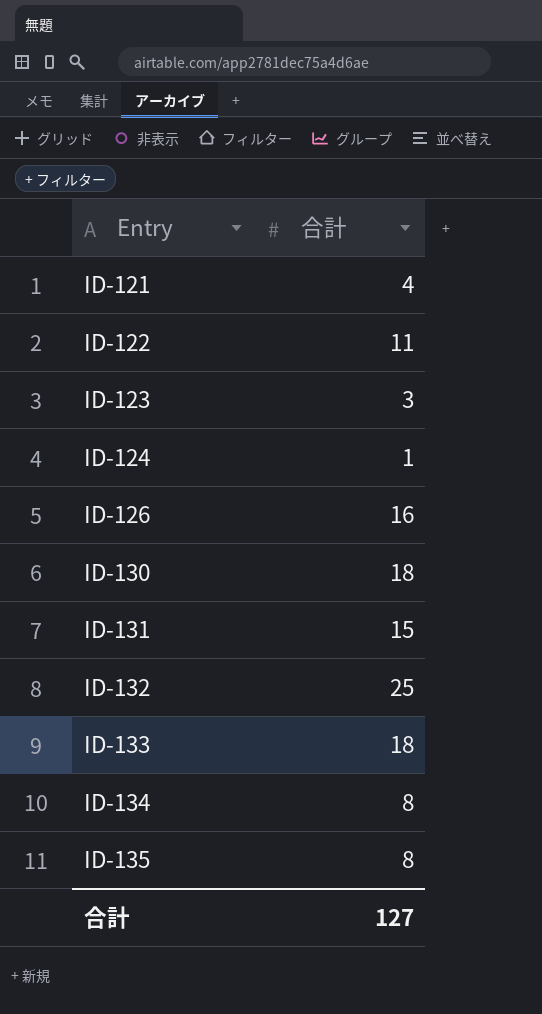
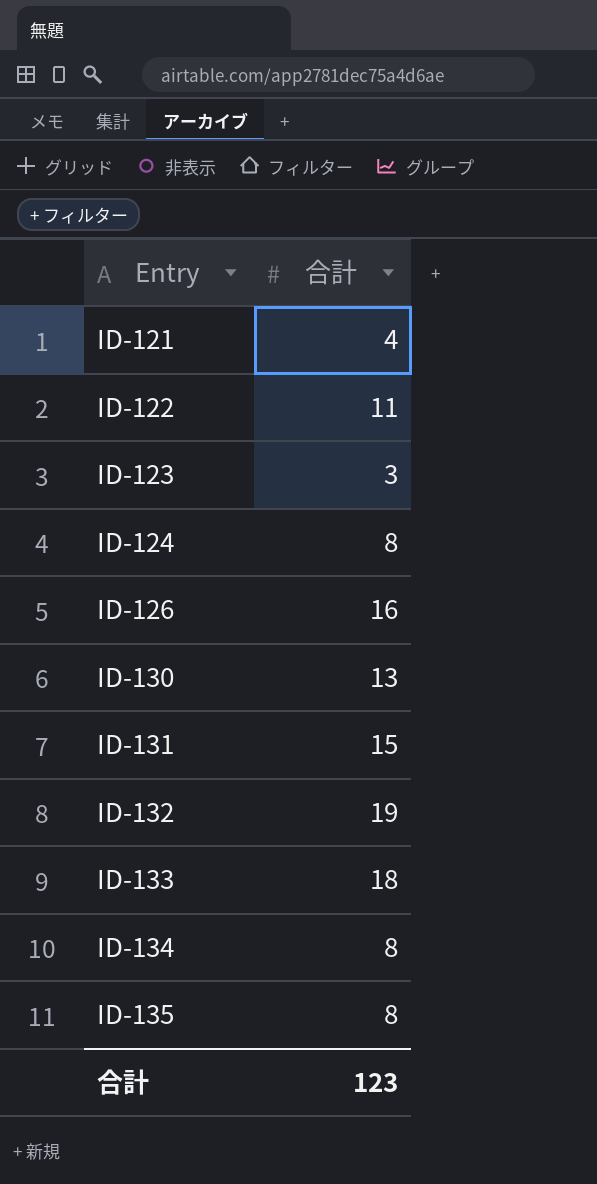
ID-124 | 合計: 1 -> 8
ID-130 | 合計: 18 -> 13
ID-132 | 合計: 25 -> 19
合計 | 合計: 127 -> 123

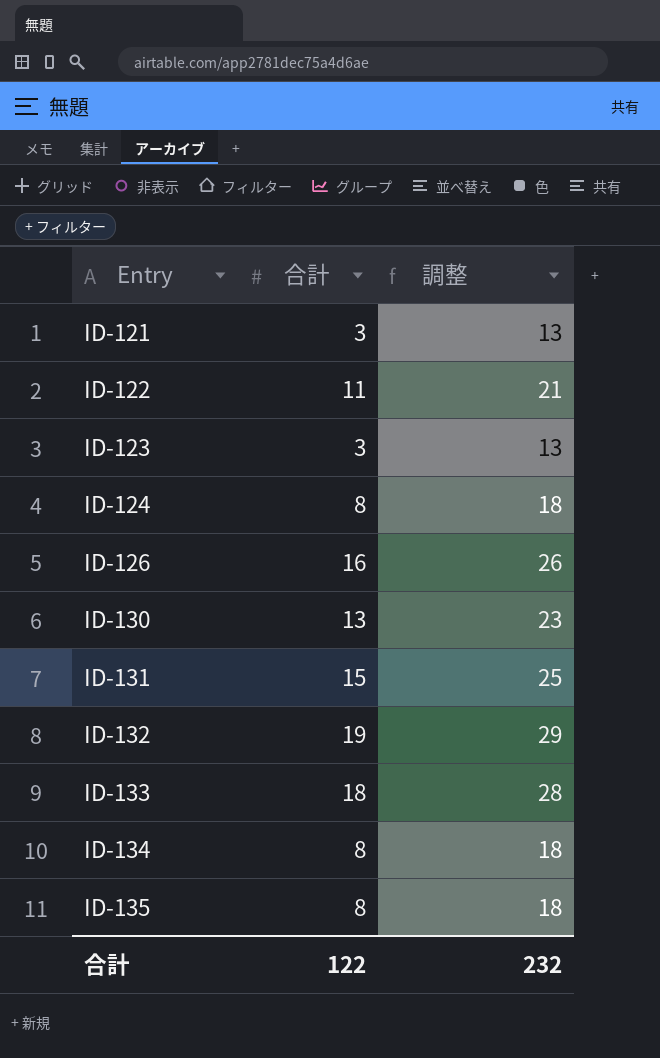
column 調整 | formula: none -> [合計] + 10
ID-121 | 合計: 4 -> 3
合計 | 合計: 123 -> 122

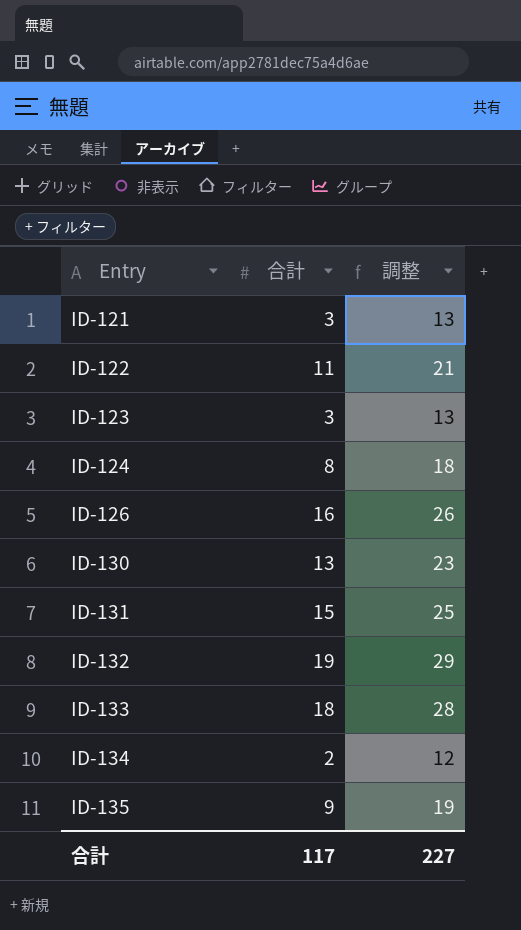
ID-134 | 合計: 8 -> 2
ID-134 | 調整: 18 -> 12
ID-135 | 合計: 8 -> 9
ID-135 | 調整: 18 -> 19
合計 | 合計: 122 -> 117
合計 | 調整: 232 -> 227

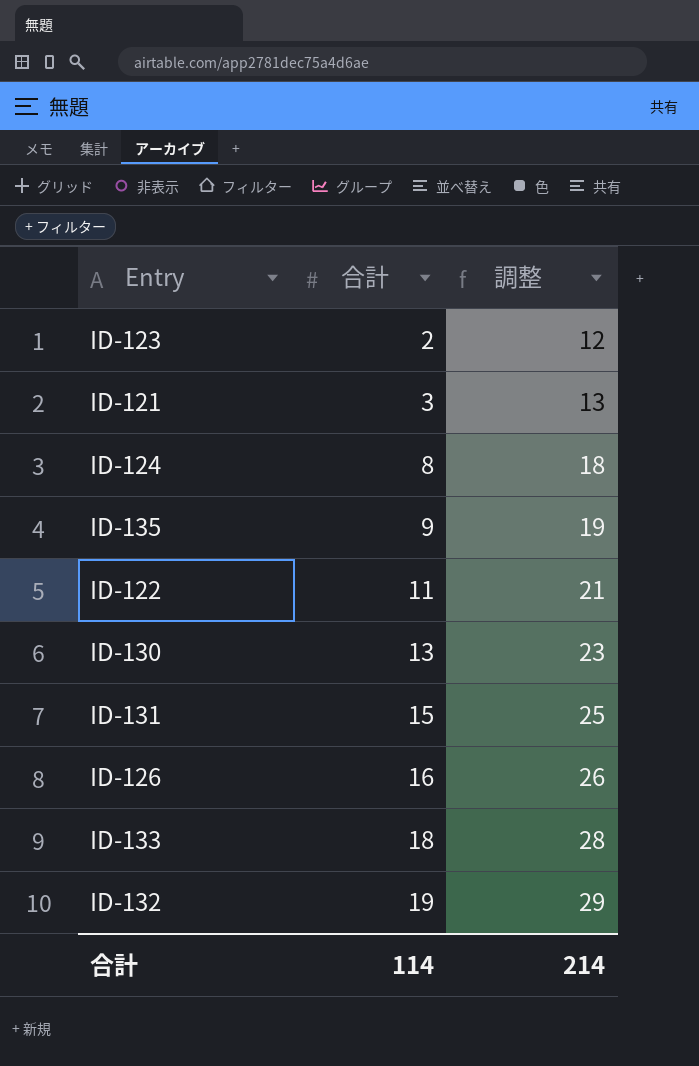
row order: Entry ascending -> 合計 ascending
row ID-134: 2 | 12 -> none
ID-123 | 合計: 3 -> 2
ID-123 | 調整: 13 -> 12
合計 | 合計: 117 -> 114
合計 | 調整: 227 -> 214

